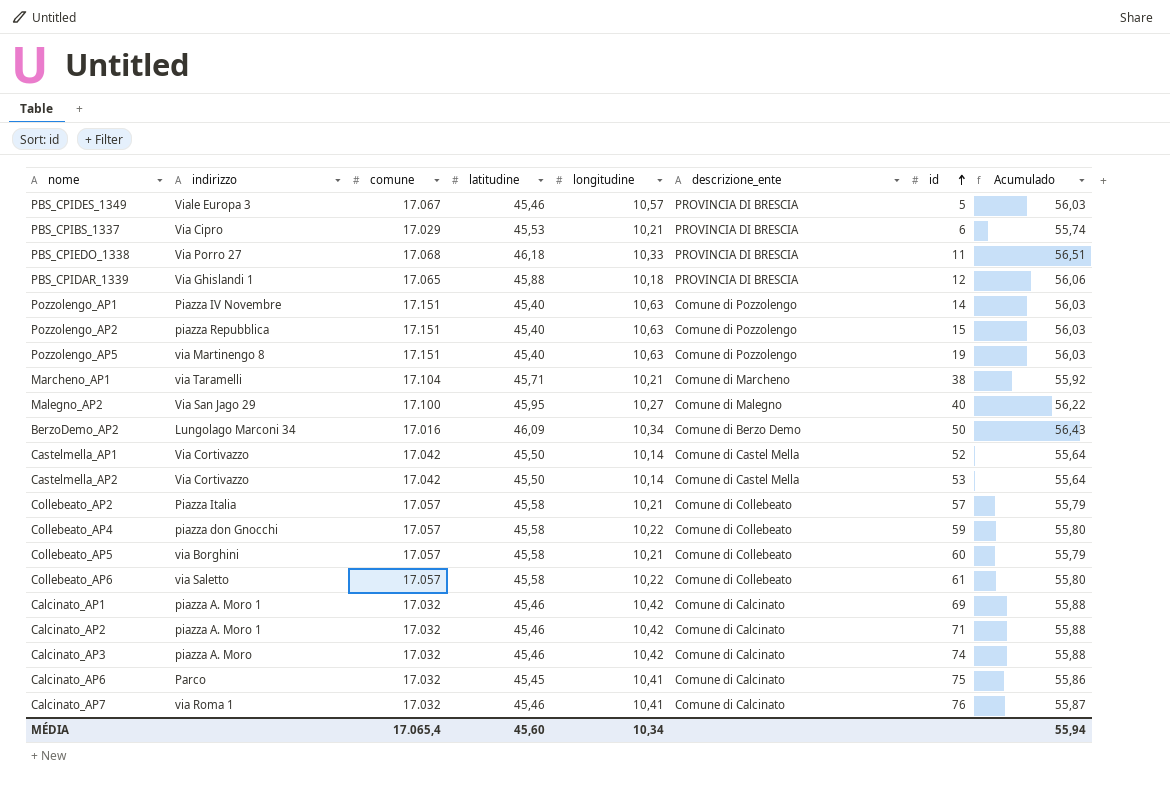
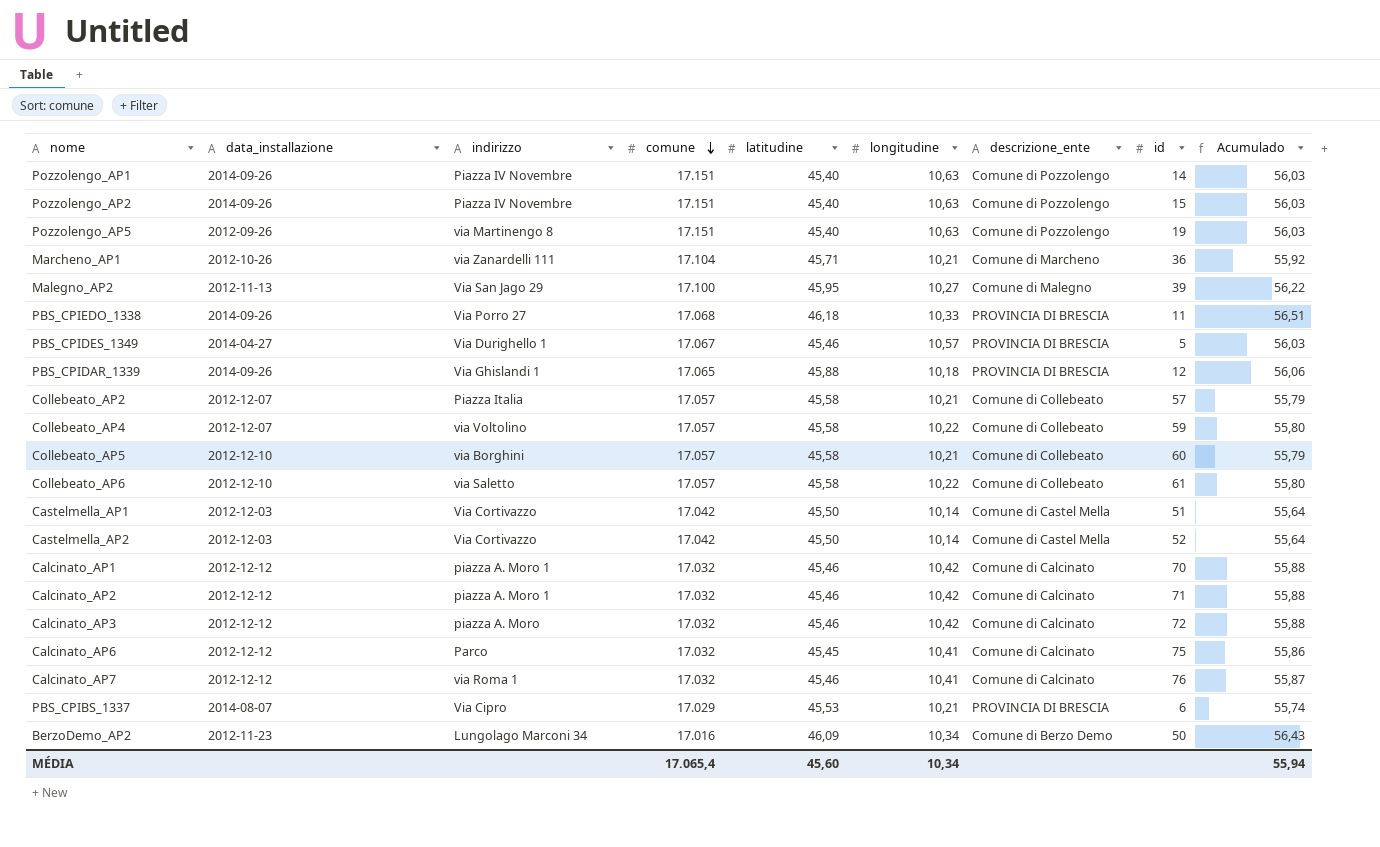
row order: id ascending -> comune descending
column data_installazione | position: none -> 2
Pozzolengo_AP2 | indirizzo: piazza Repubblica -> Piazza IV Novembre
Marcheno_AP1 | indirizzo: via Taramelli -> via Zanardelli 111
Marcheno_AP1 | id: 38 -> 36
Malegno_AP2 | id: 40 -> 39
PBS_CPIDES_1349 | indirizzo: Viale Europa 3 -> Via Durighello 1
Collebeato_AP4 | indirizzo: piazza don Gnocchi -> via Voltolino
Castelmella_AP1 | id: 52 -> 51
Castelmella_AP2 | id: 53 -> 52
Calcinato_AP1 | id: 69 -> 70
Calcinato_AP3 | id: 74 -> 72

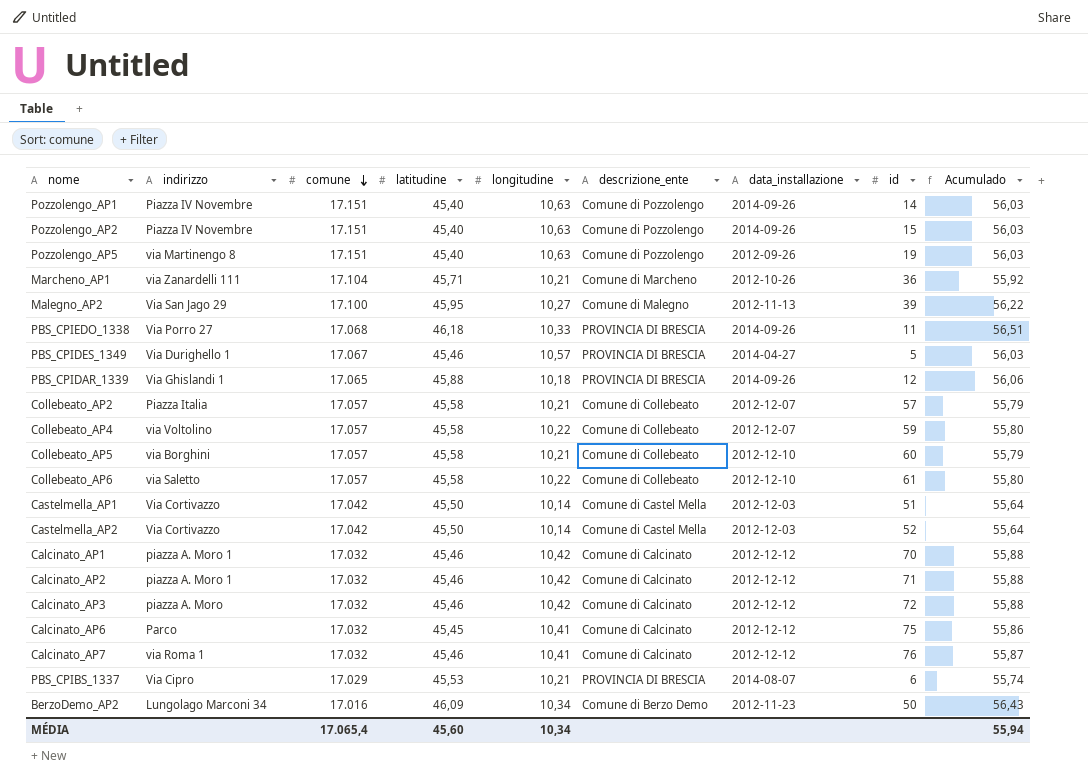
column data_installazione | position: 2 -> 7

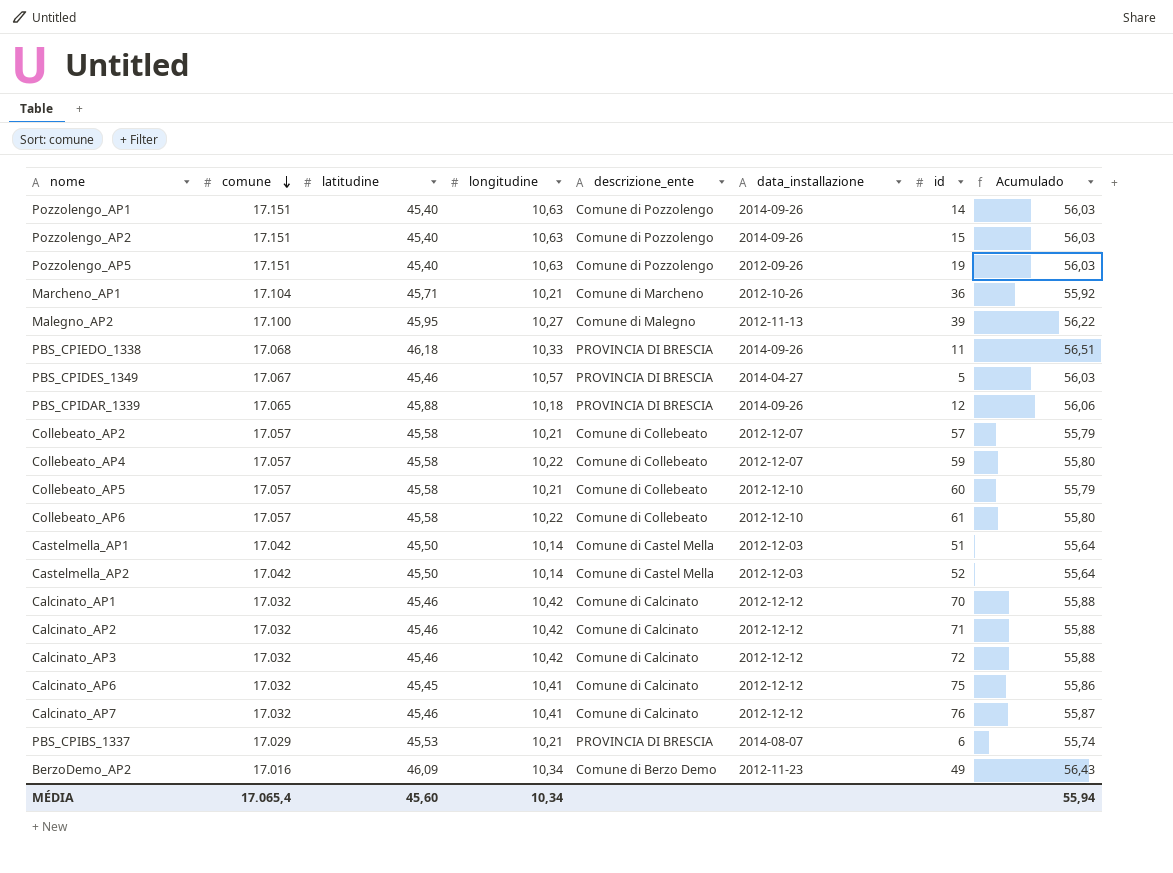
column indirizzo | position: 2 -> none
BerzoDemo_AP2 | id: 50 -> 49

